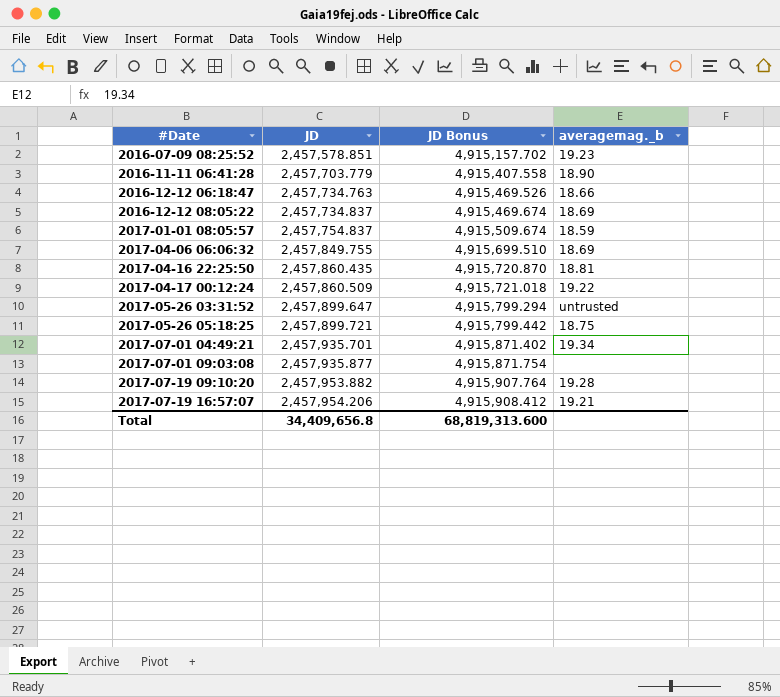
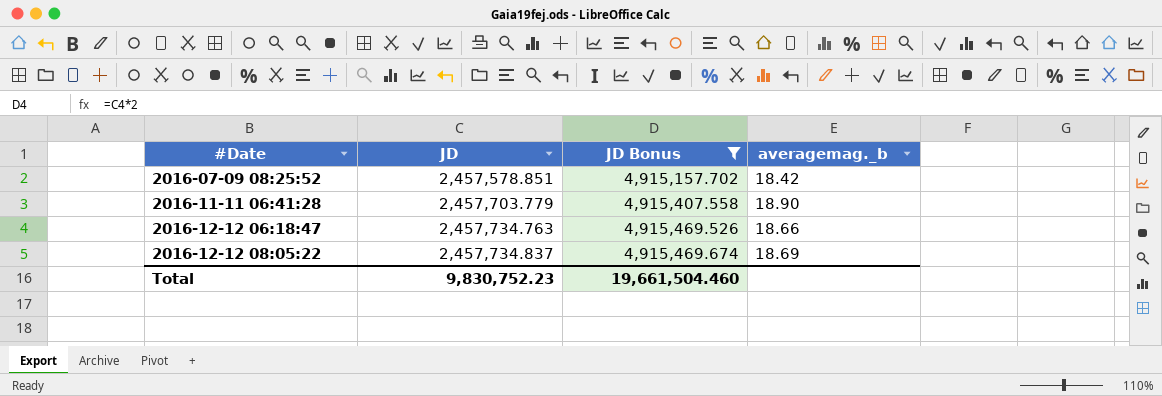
filter: none -> JD Bonus <= 4,915,469.674
2016-07-09 08:25:52 | averagemag._b: 19.23 -> 18.42
Total | JD: 34,409,656.8 -> 9,830,752.23
Total | JD Bonus: 68,819,313.600 -> 19,661,504.460

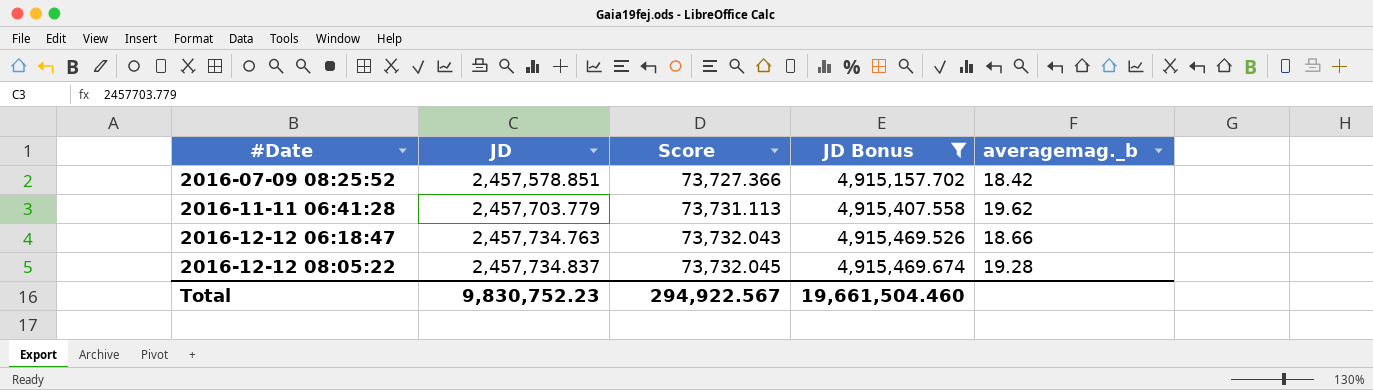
column Score | formula: none -> [JD] * 0.03
2016-11-11 06:41:28 | averagemag._b: 18.90 -> 19.62
2016-12-12 08:05:22 | averagemag._b: 18.69 -> 19.28

